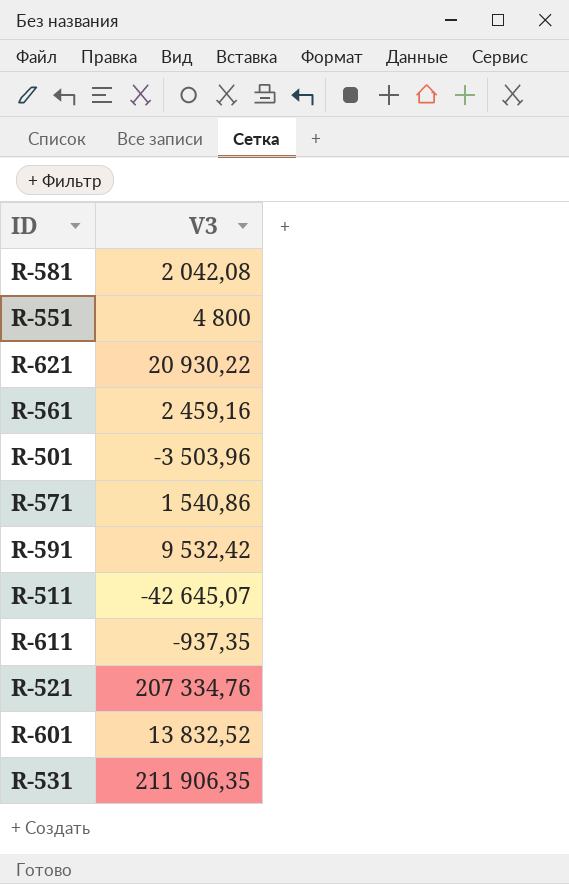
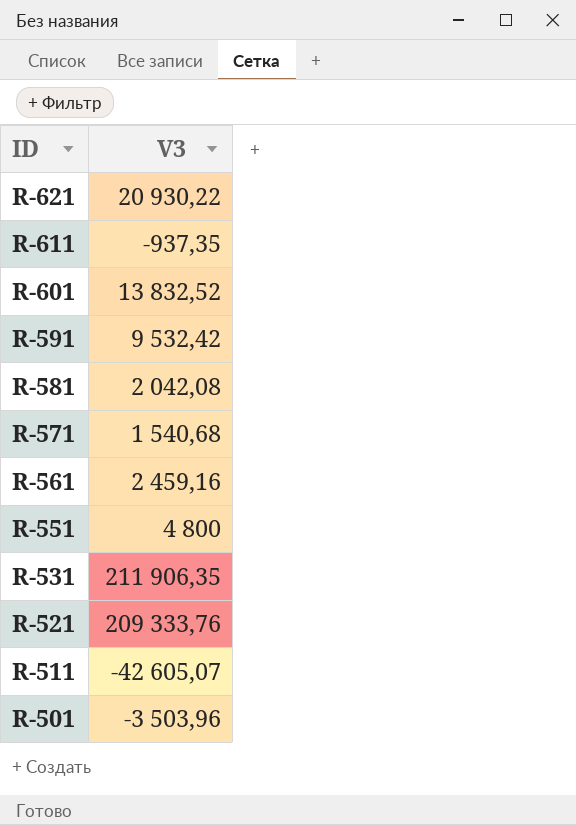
row order: none -> ID descending
R-571 | V3: 1 540,86 -> 1 540,68
R-521 | V3: 207 334,76 -> 209 333,76
R-511 | V3: -42 645,07 -> -42 605,07

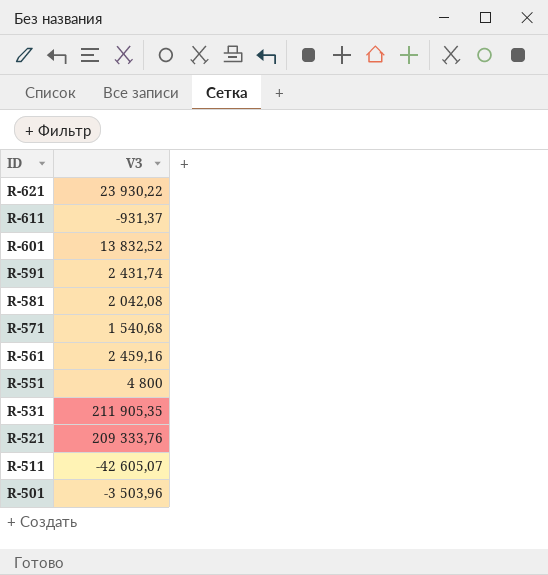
R-621 | V3: 20 930,22 -> 23 930,22
R-611 | V3: -937,35 -> -931,37
R-591 | V3: 9 532,42 -> 2 431,74
R-531 | V3: 211 906,35 -> 211 905,35

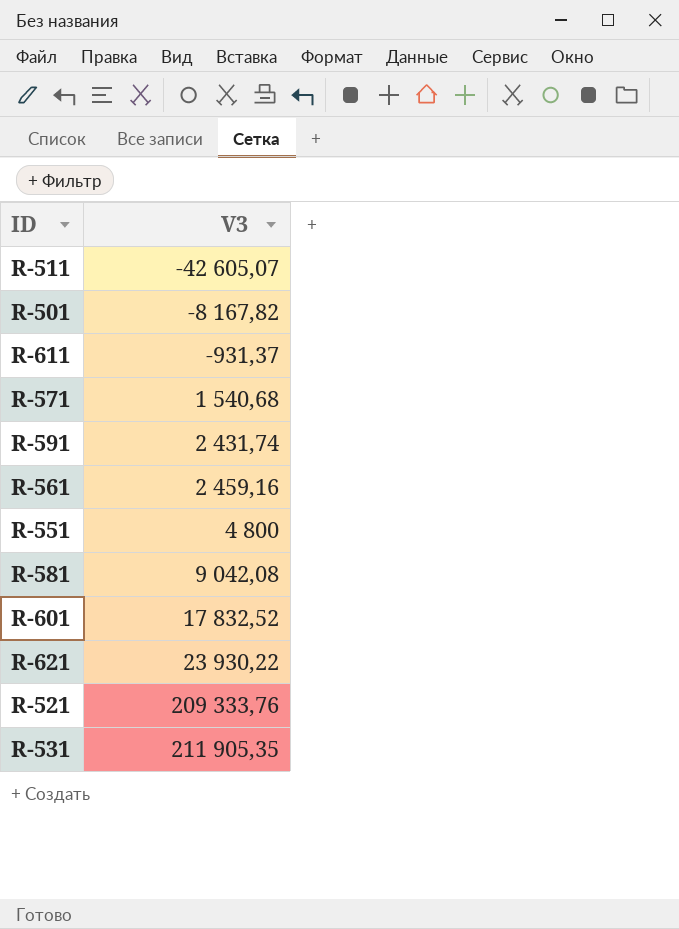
row order: ID descending -> V3 ascending
R-501 | V3: -3 503,96 -> -8 167,82
R-581 | V3: 2 042,08 -> 9 042,08
R-601 | V3: 13 832,52 -> 17 832,52

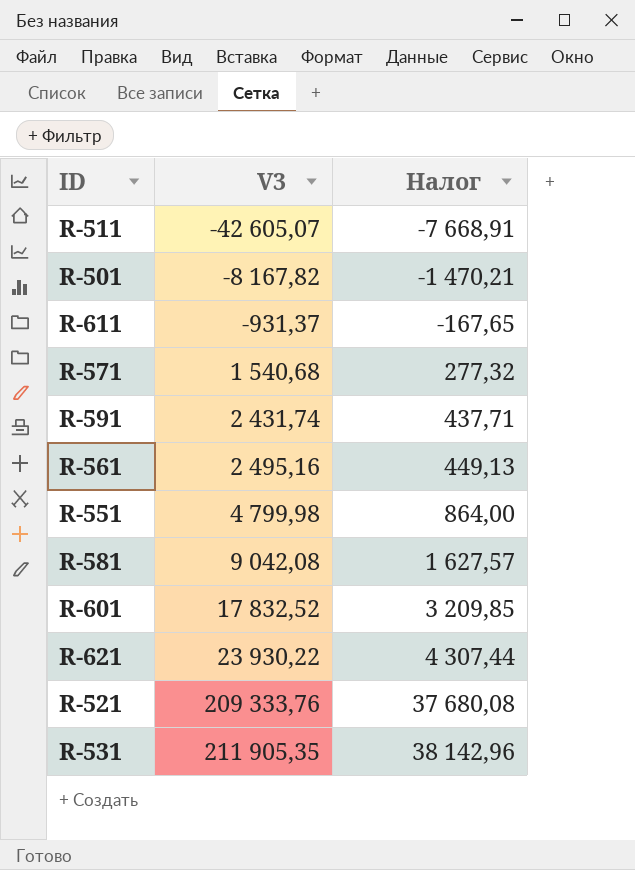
column Налог | formula: none -> [V3] * 0,18
R-561 | V3: 2 459,16 -> 2 495,16
R-551 | V3: 4 800 -> 4 799,98

